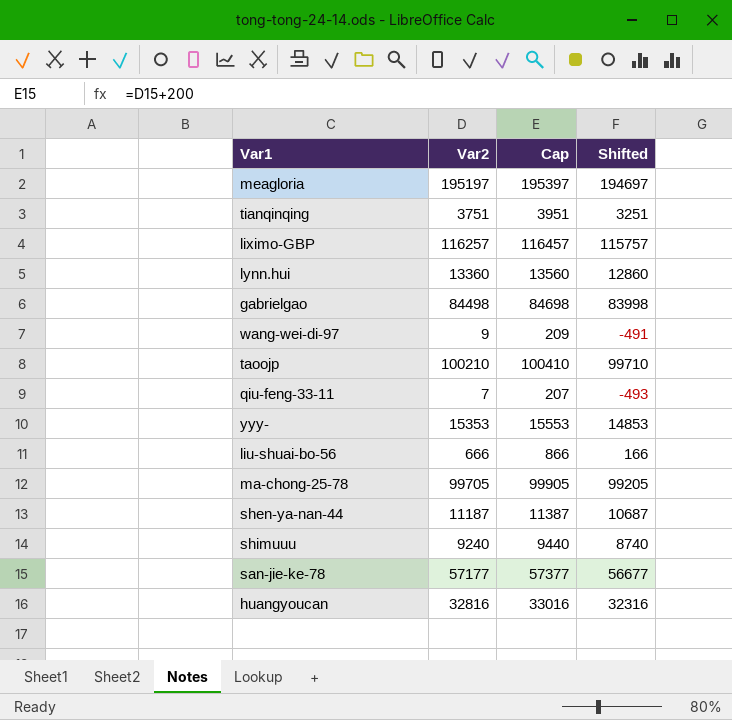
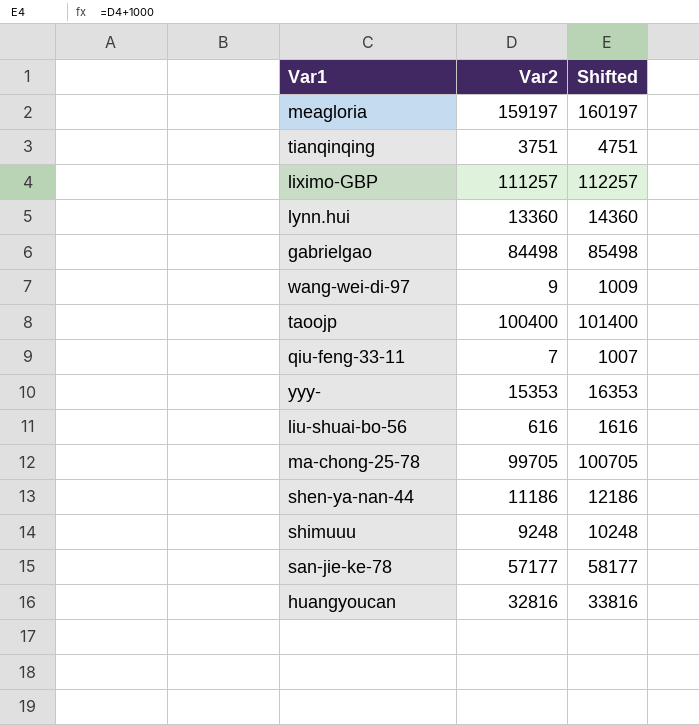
column Cap | formula: [Var2] + 200 -> none
column Shifted | formula: [Var2] - 500 -> [Var2] + 1000
meagloria | Var2: 195197 -> 159197
liximo-GBP | Var2: 116257 -> 111257
taoojp | Var2: 100210 -> 100400
liu-shuai-bo-56 | Var2: 666 -> 616
shen-ya-nan-44 | Var2: 11187 -> 11186
shimuuu | Var2: 9240 -> 9248

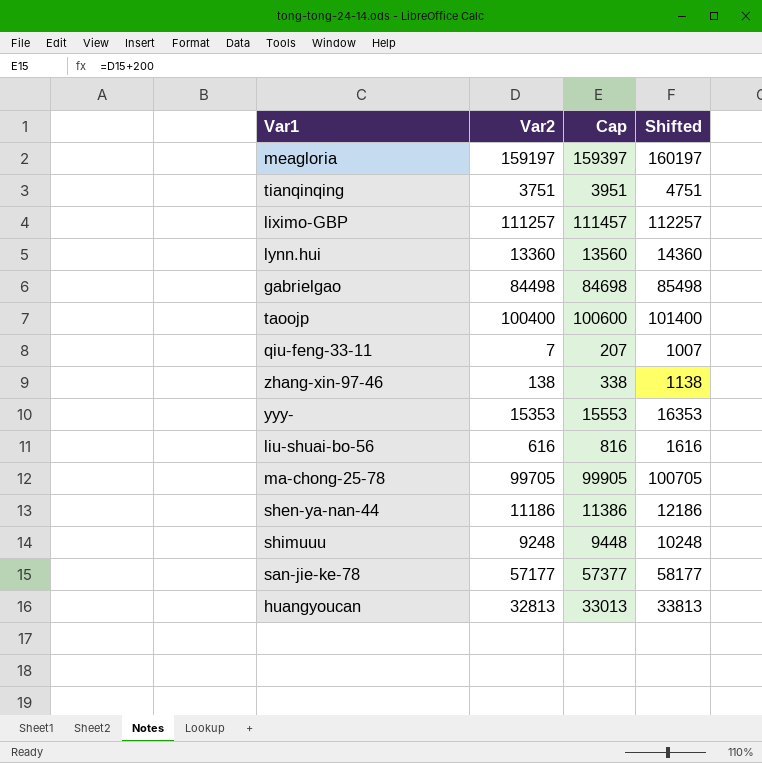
column Cap | formula: none -> [Var2] + 200
row wang-wei-di-97: 9 | 1009 -> none
row zhang-xin-97-46: none -> 138 | 338 | 1138
huangyoucan | Var2: 32816 -> 32813
huangyoucan | Shifted: 33816 -> 33813

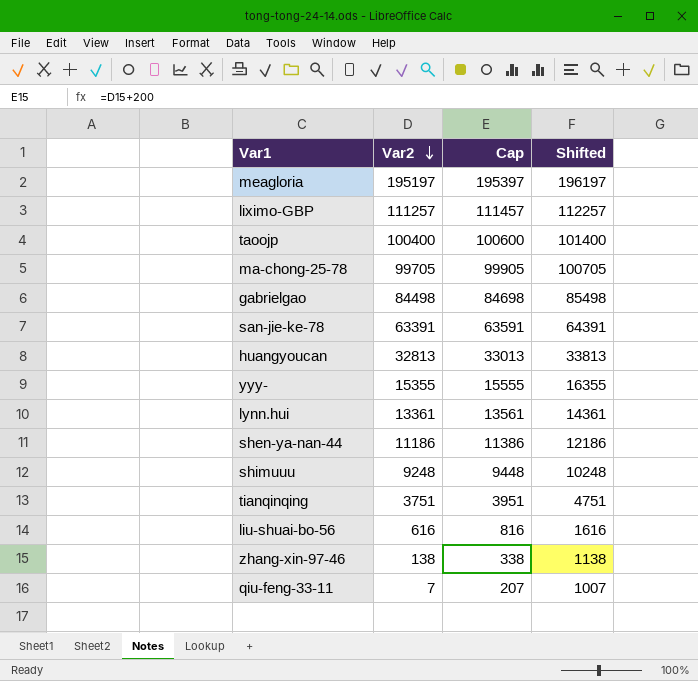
row order: none -> Var2 descending
meagloria | Var2: 159197 -> 195197
meagloria | Cap: 159397 -> 195397
meagloria | Shifted: 160197 -> 196197
san-jie-ke-78 | Var2: 57177 -> 63391
san-jie-ke-78 | Cap: 57377 -> 63591
san-jie-ke-78 | Shifted: 58177 -> 64391
yyy- | Var2: 15353 -> 15355
yyy- | Cap: 15553 -> 15555
yyy- | Shifted: 16353 -> 16355
lynn.hui | Var2: 13360 -> 13361
lynn.hui | Cap: 13560 -> 13561
lynn.hui | Shifted: 14360 -> 14361

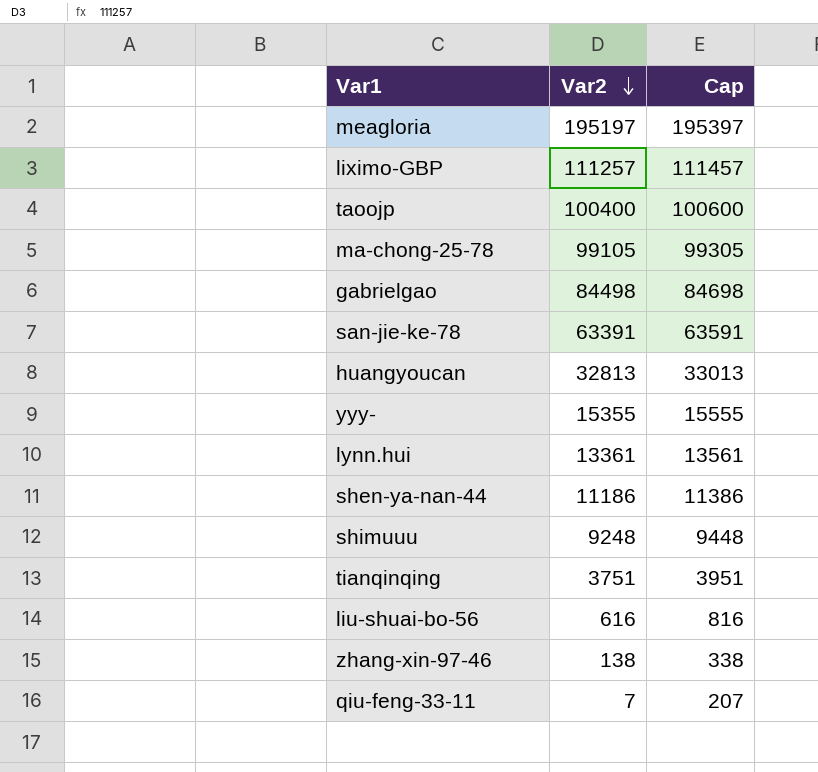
column Shifted | formula: [Var2] + 1000 -> none
ma-chong-25-78 | Var2: 99705 -> 99105
ma-chong-25-78 | Cap: 99905 -> 99305

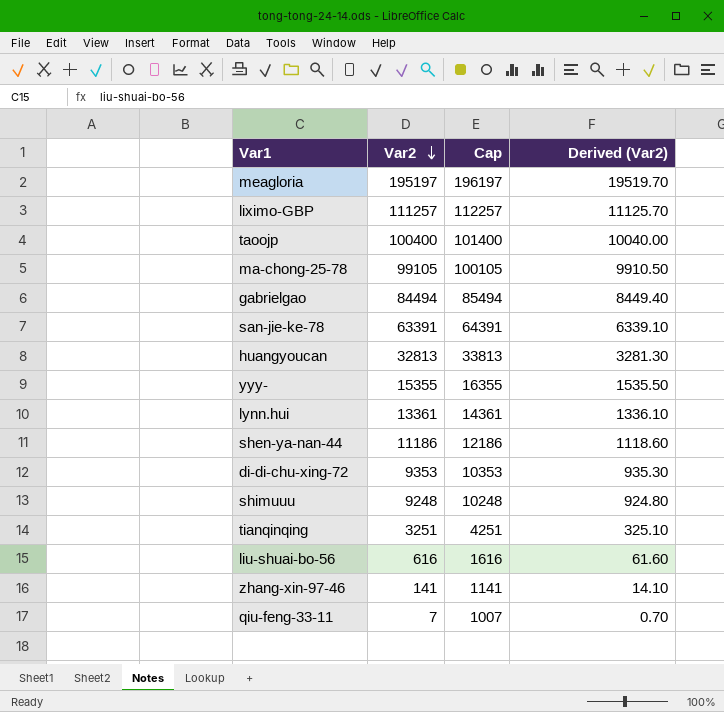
column Cap | formula: [Var2] + 200 -> [Var2] + 1000
column Derived (Var2) | formula: none -> [Var2] * 0.1
gabrielgao | Var2: 84498 -> 84494
row di-di-chu-xing-72: none -> 9353 | 10353 | 935.30
tianqinqing | Var2: 3751 -> 3251
zhang-xin-97-46 | Var2: 138 -> 141

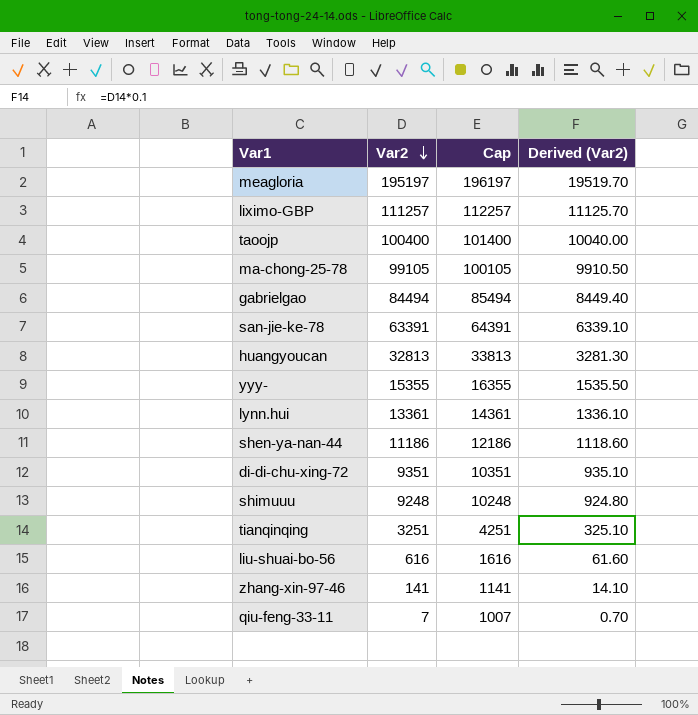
di-di-chu-xing-72 | Var2: 9353 -> 9351
di-di-chu-xing-72 | Cap: 10353 -> 10351
di-di-chu-xing-72 | Derived (Var2): 935.30 -> 935.10

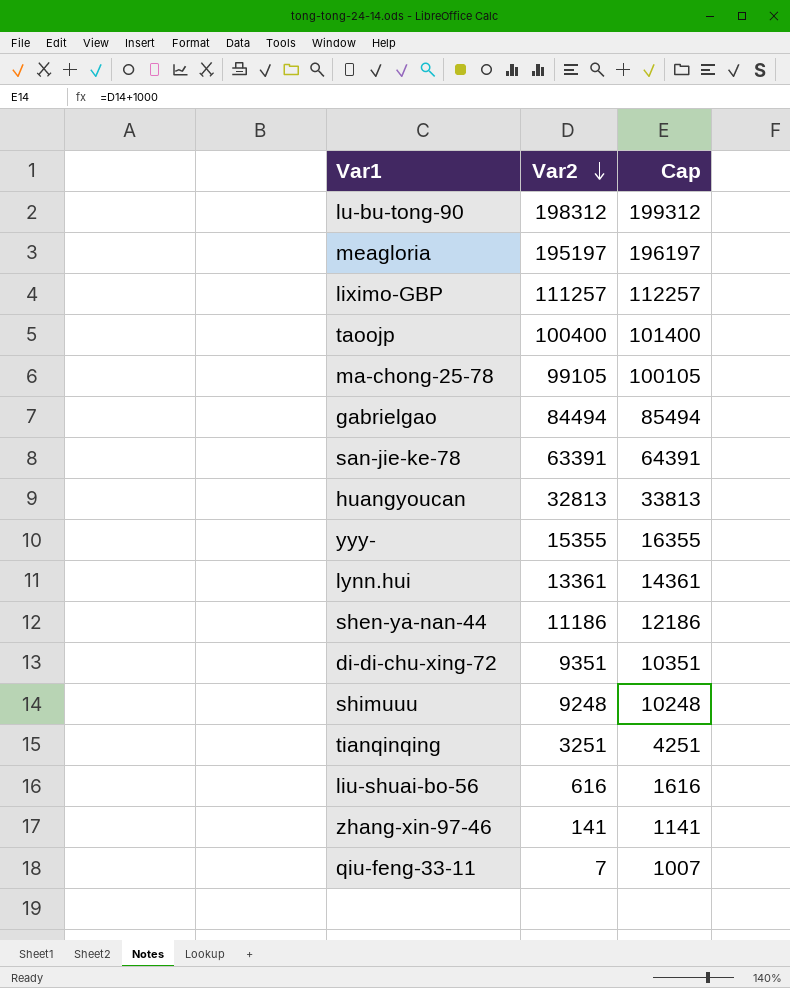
column Derived (Var2) | formula: [Var2] * 0.1 -> none
row lu-bu-tong-90: none -> 198312 | 199312

